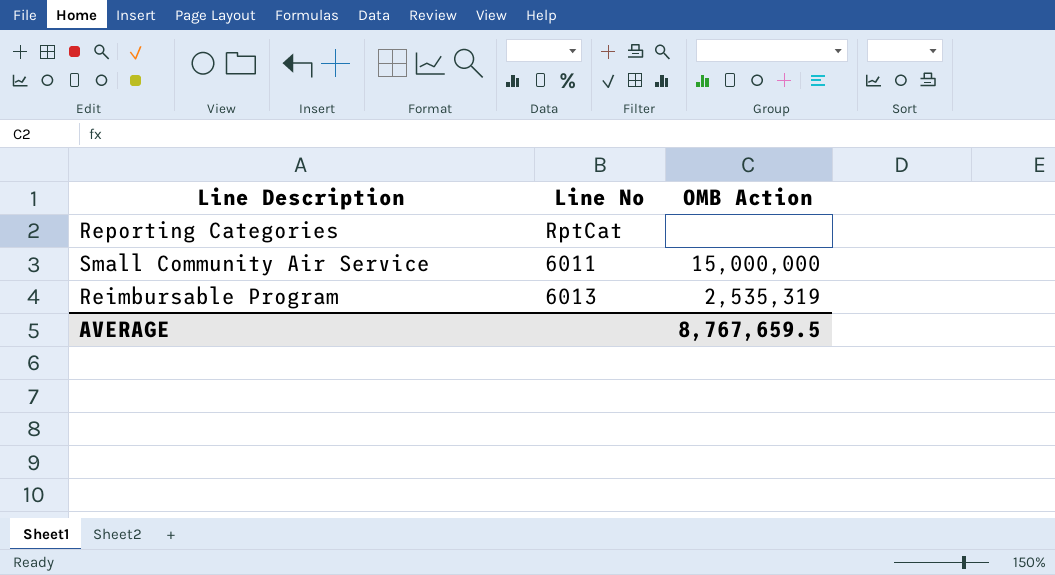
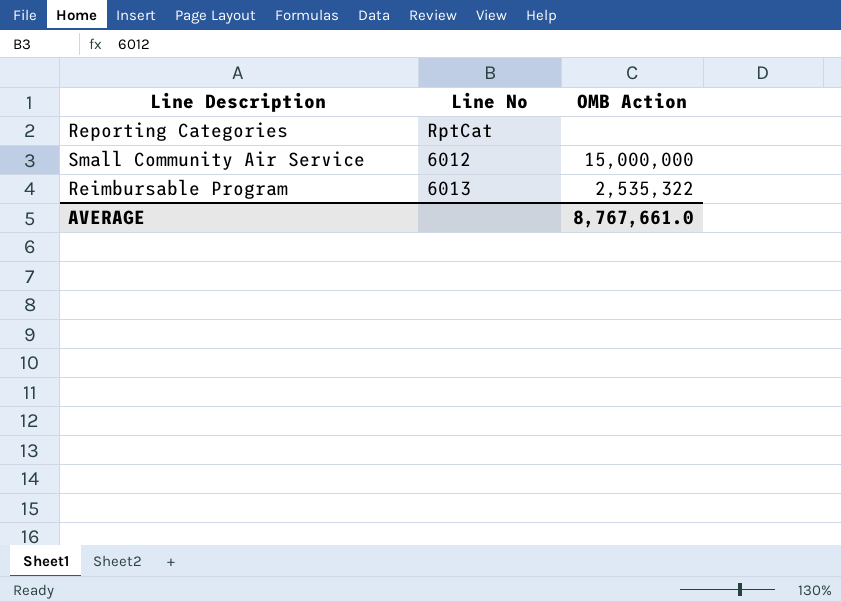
Small Community Air Service | Line No: 6011 -> 6012
Reimbursable Program | OMB Action: 2,535,319 -> 2,535,322
AVERAGE | OMB Action: 8,767,659.5 -> 8,767,661.0

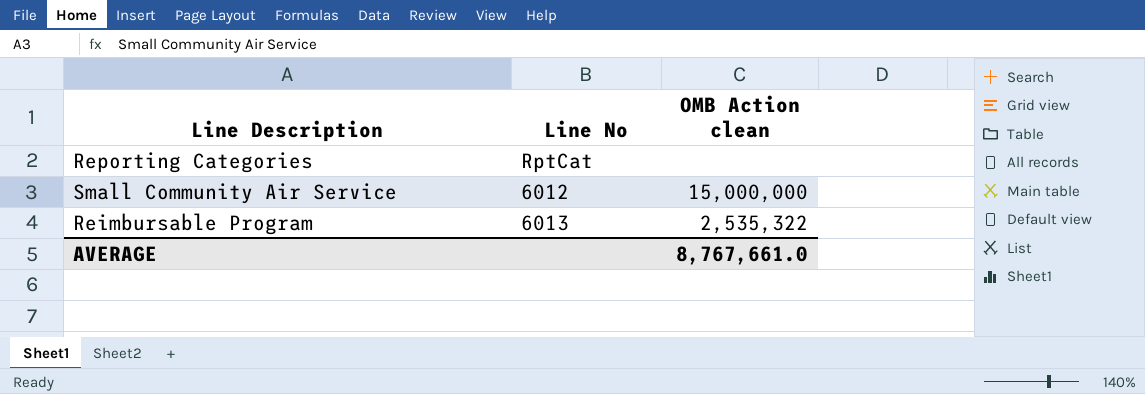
column name: OMB Action -> OMB Action clean

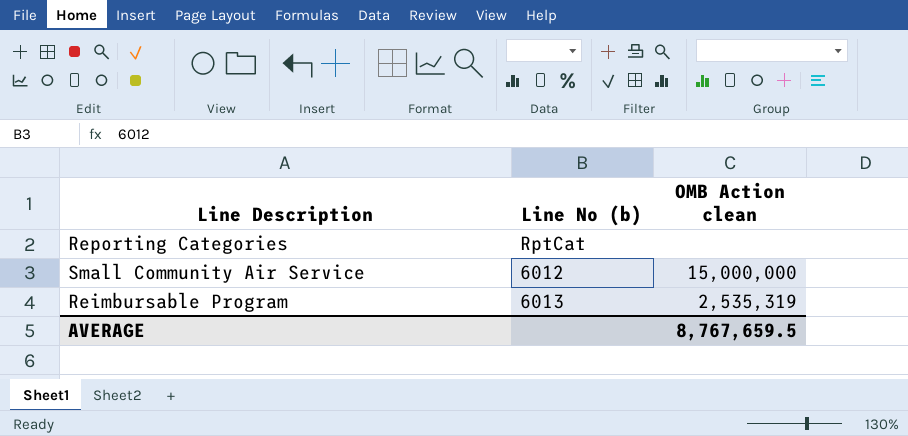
column name: Line No -> Line No (b)
Reimbursable Program | OMB Action clean: 2,535,322 -> 2,535,319
AVERAGE | OMB Action clean: 8,767,661.0 -> 8,767,659.5

